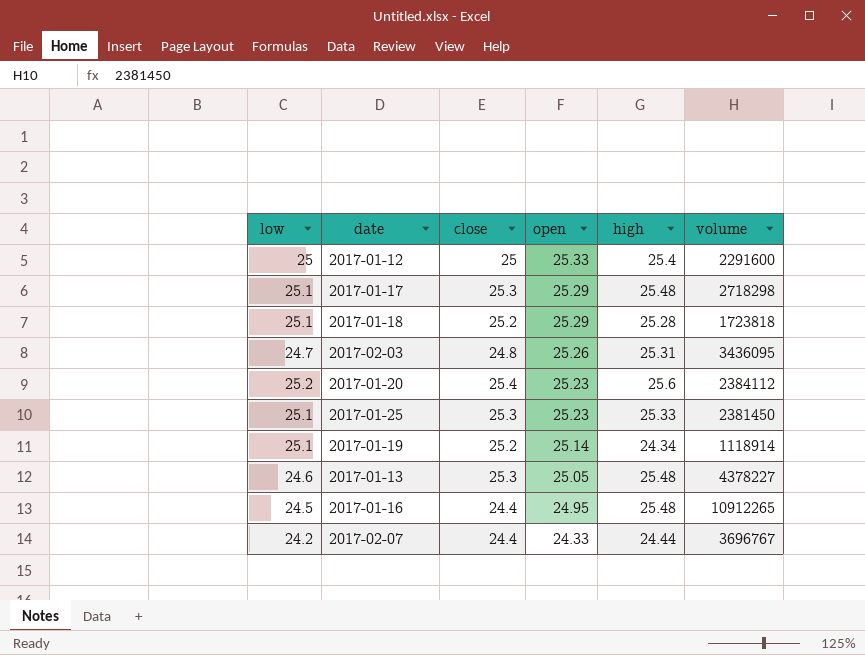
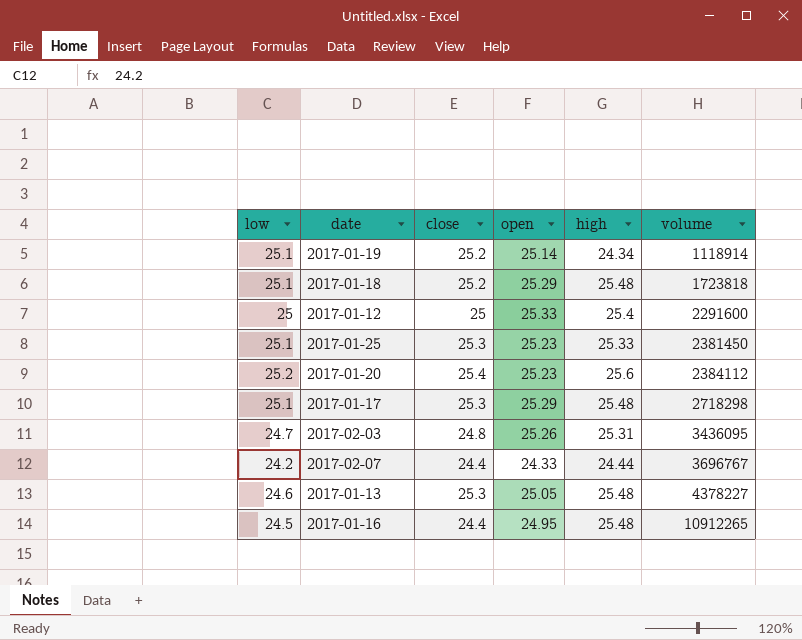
row order: open descending -> volume ascending
2017-01-18 | high: 25.28 -> 25.48

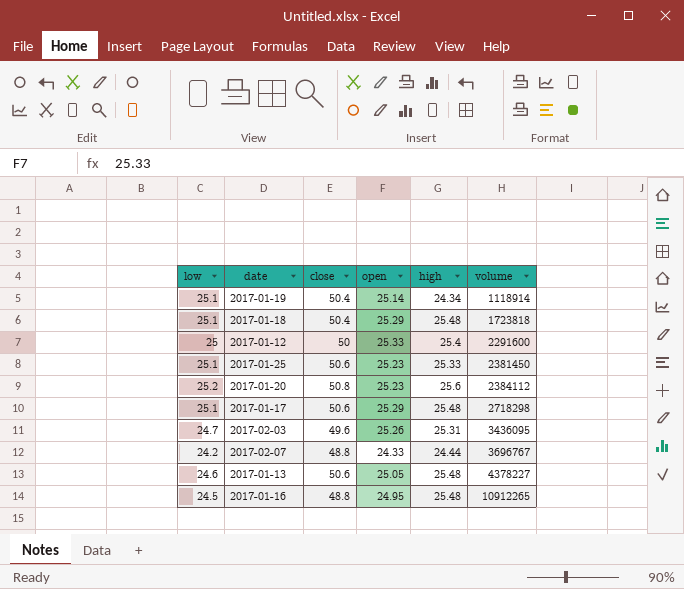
2017-01-19 | close: 25.2 -> 50.4
2017-01-18 | close: 25.2 -> 50.4
2017-01-12 | close: 25 -> 50
2017-01-25 | close: 25.3 -> 50.6
2017-01-20 | close: 25.4 -> 50.8
2017-01-17 | close: 25.3 -> 50.6
2017-02-03 | close: 24.8 -> 49.6
2017-02-07 | close: 24.4 -> 48.8
2017-01-13 | close: 25.3 -> 50.6
2017-01-16 | close: 24.4 -> 48.8

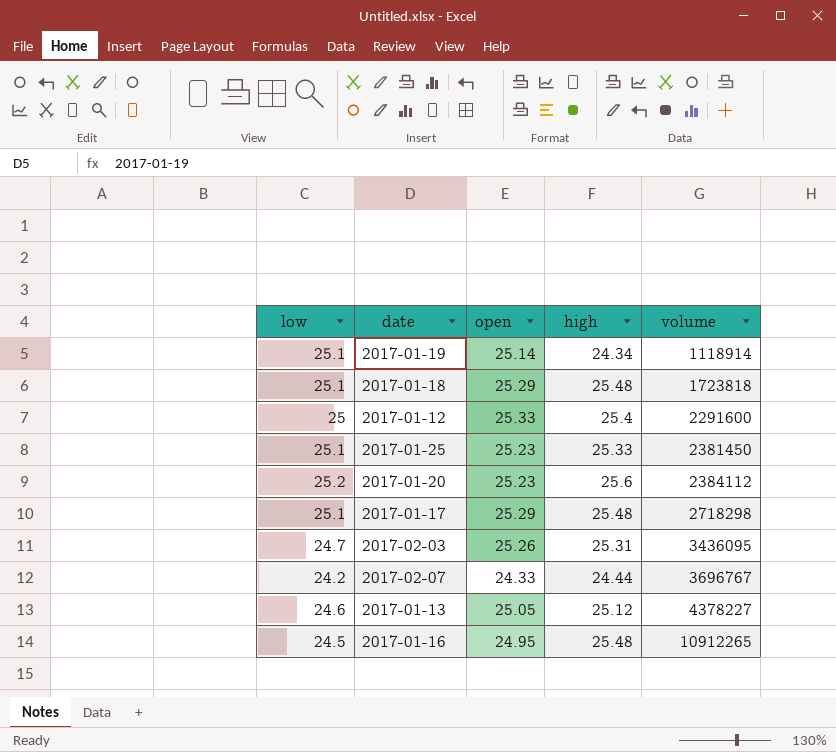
column close | position: 3 -> none
2017-01-13 | high: 25.48 -> 25.12

